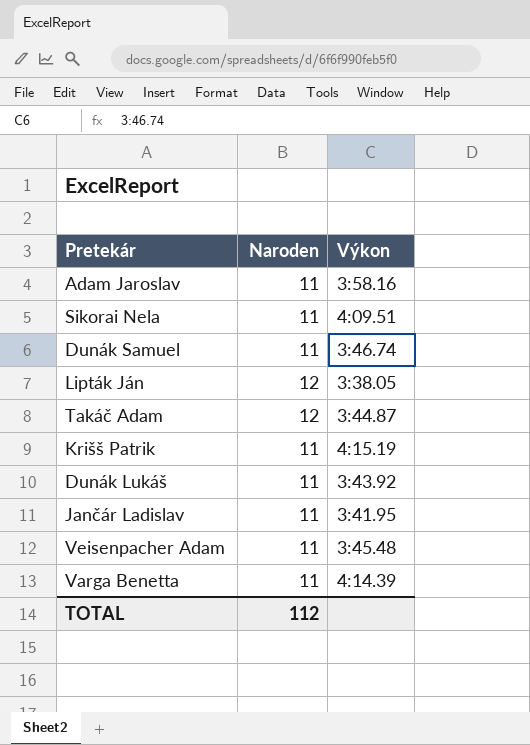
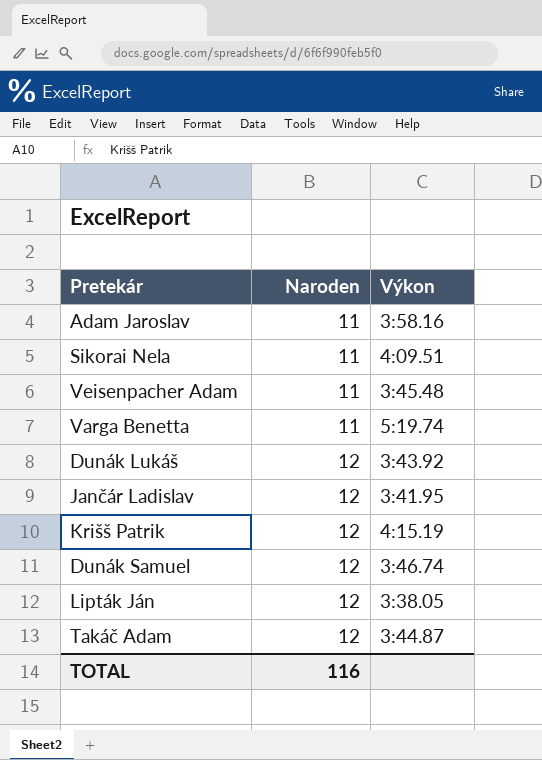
row order: none -> Naroden ascending
Varga Benetta | Výkon: 4:14.39 -> 5:19.74
Dunák Lukáš | Naroden: 11 -> 12
Jančár Ladislav | Naroden: 11 -> 12
Krišš Patrik | Naroden: 11 -> 12
Dunák Samuel | Naroden: 11 -> 12
TOTAL | Naroden: 112 -> 116

